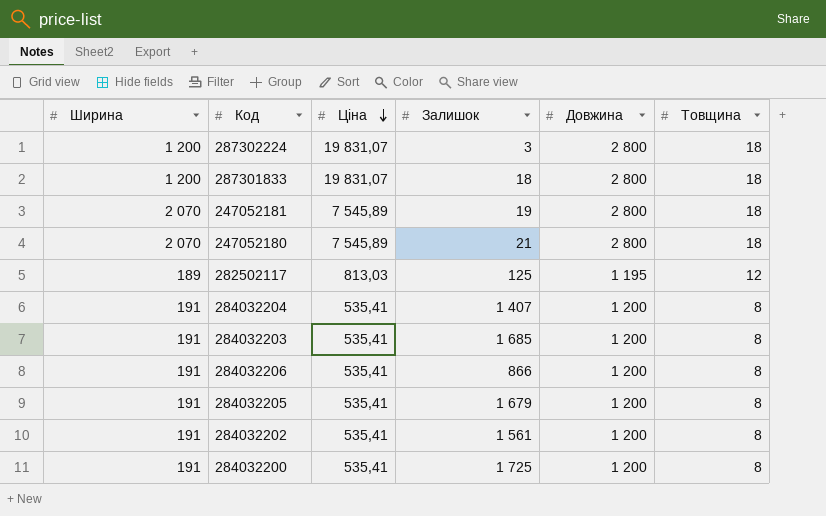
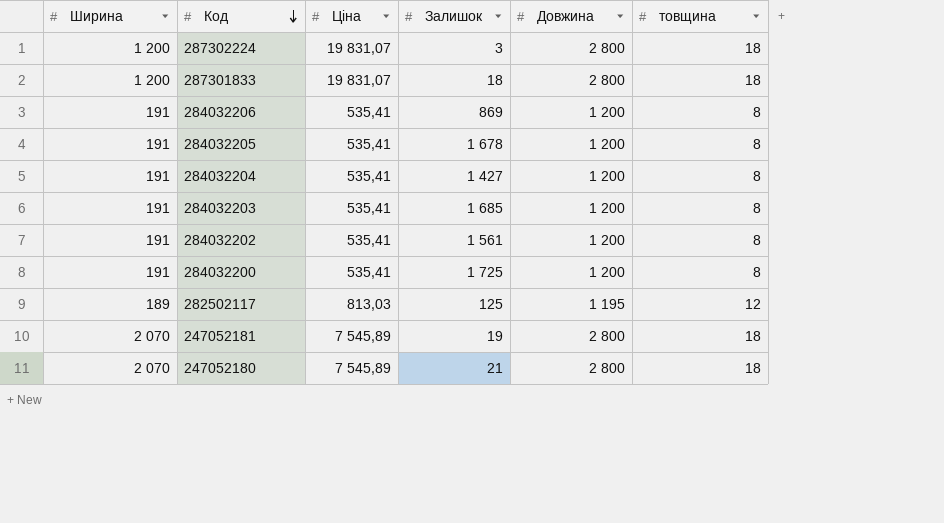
row order: Ціна descending -> Код descending
column name: Товщина -> товщина
284032206 | Залишок: 866 -> 869
284032205 | Залишок: 1 679 -> 1 678
284032204 | Залишок: 1 407 -> 1 427

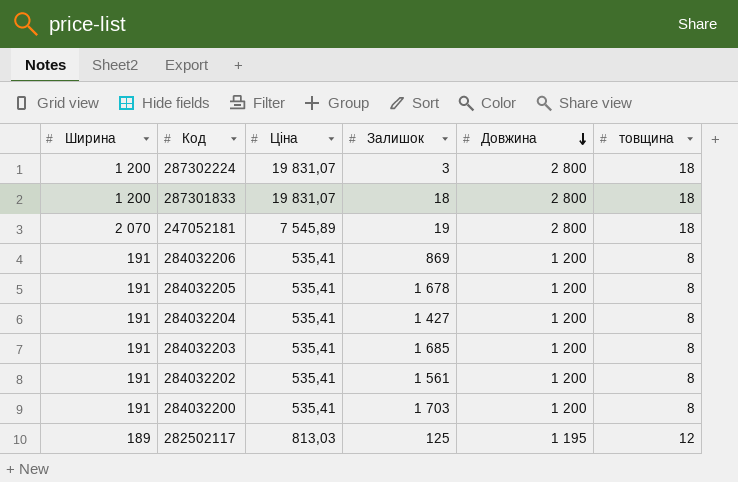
row order: Код descending -> Довжина descending
row 247052180: 2 070 | 7 545,89 | 21 | 2 800 | 18 -> none
284032200 | Залишок: 1 725 -> 1 703

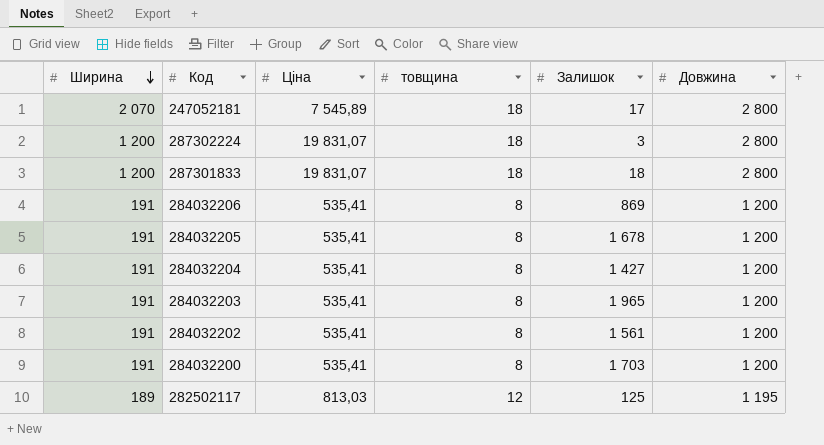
row order: Довжина descending -> Ширина descending
column товщина | position: 6 -> 4
247052181 | Залишок: 19 -> 17
284032203 | Залишок: 1 685 -> 1 965

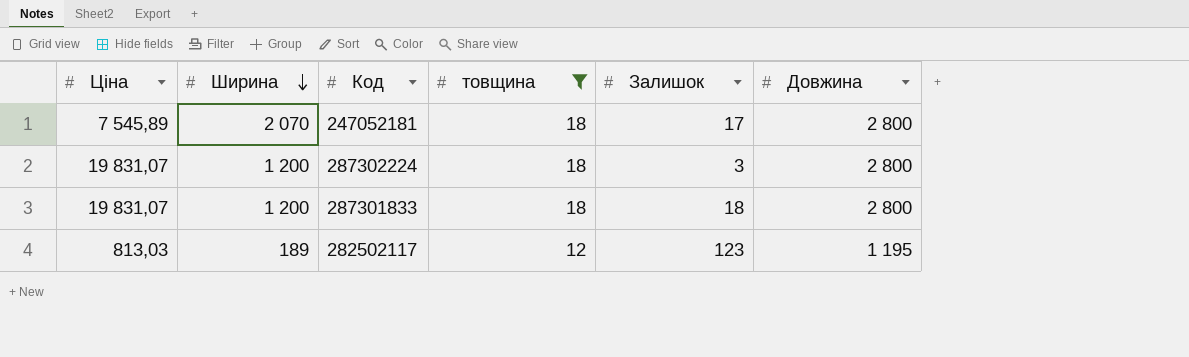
filter: none -> товщина != 8
column Ціна | position: 3 -> 1
282502117 | Залишок: 125 -> 123

